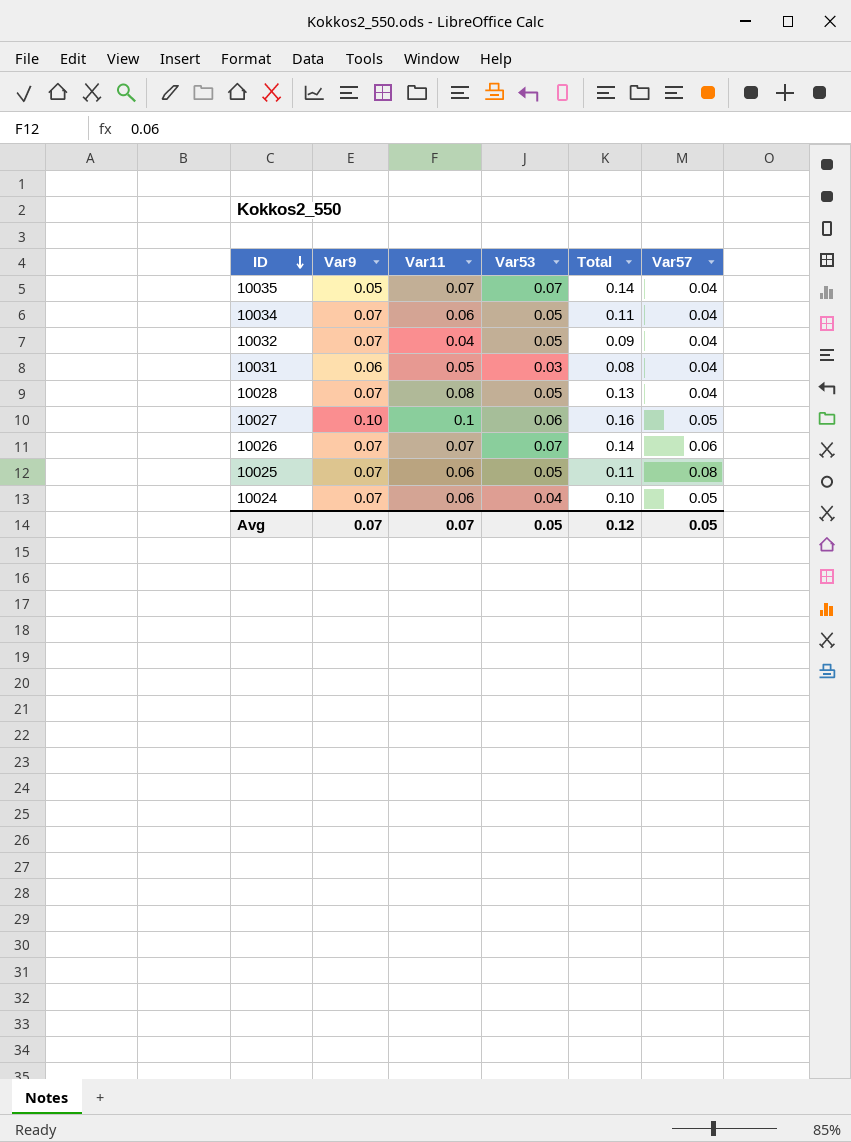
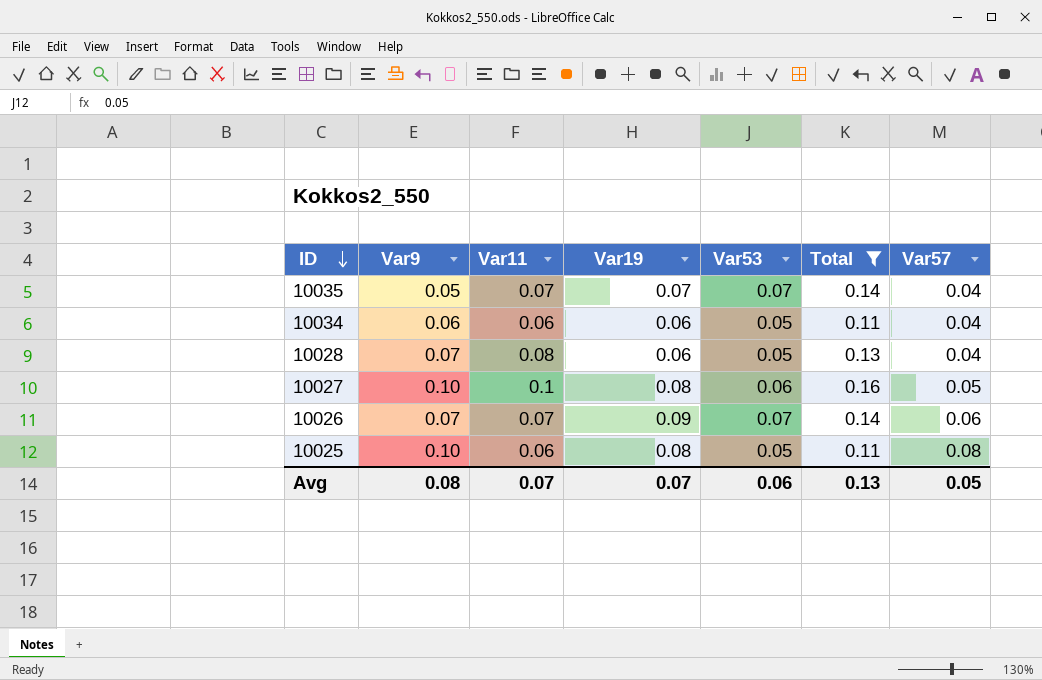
filter: none -> Total >= 0.11
column Var19 | position: none -> 4
10034 | Var9: 0.07 -> 0.06
10025 | Var9: 0.07 -> 0.10
Avg | Var9: 0.07 -> 0.08
Avg | Var53: 0.05 -> 0.06
Avg | Total: 0.12 -> 0.13

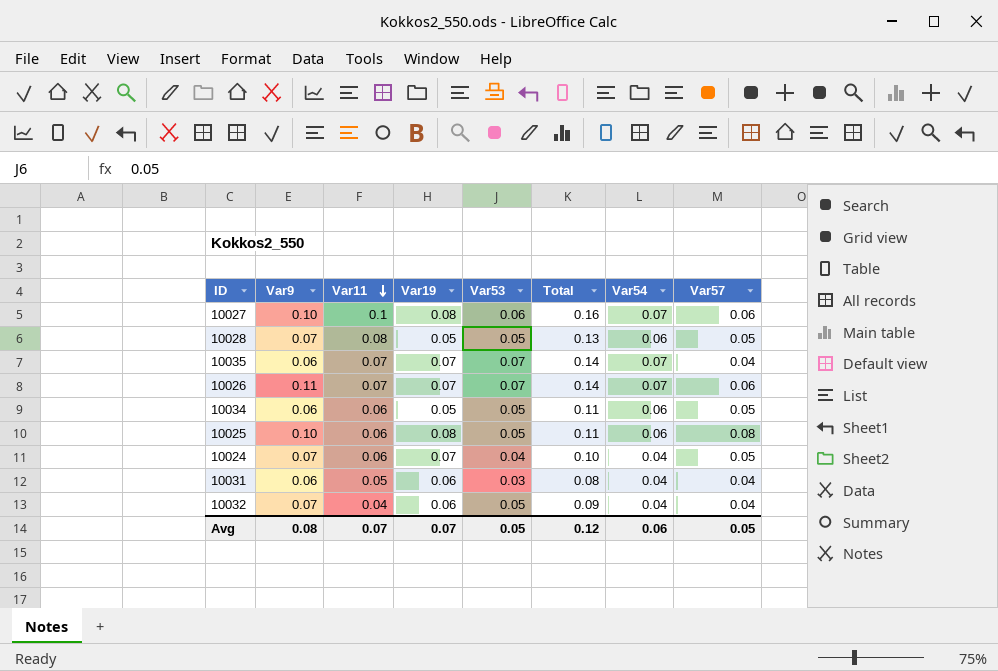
filter: Total >= 0.11 -> none
row order: ID descending -> Var11 descending
column Var54 | position: none -> 7
10027 | Var57: 0.05 -> 0.06
10028 | Var19: 0.06 -> 0.05
10028 | Var57: 0.04 -> 0.05
10035 | Var9: 0.05 -> 0.06
10026 | Var9: 0.07 -> 0.11
10026 | Var19: 0.09 -> 0.07
10034 | Var19: 0.06 -> 0.05
10034 | Var57: 0.04 -> 0.05
Avg | Var53: 0.06 -> 0.05
Avg | Total: 0.13 -> 0.12

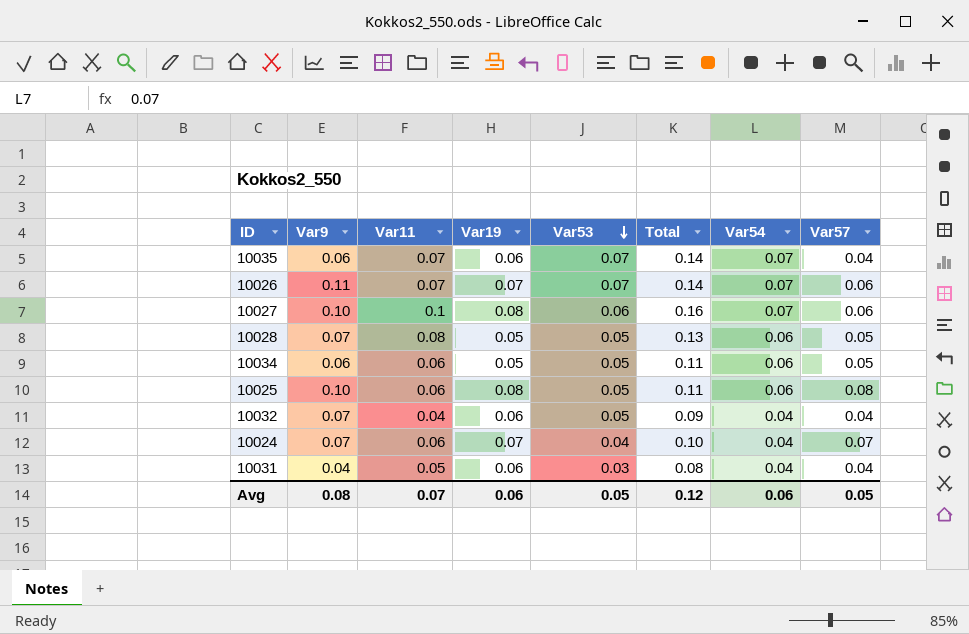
row order: Var11 descending -> Var53 descending
10035 | Var19: 0.07 -> 0.06
10024 | Var57: 0.05 -> 0.07
10031 | Var9: 0.06 -> 0.04
Avg | Var19: 0.07 -> 0.06

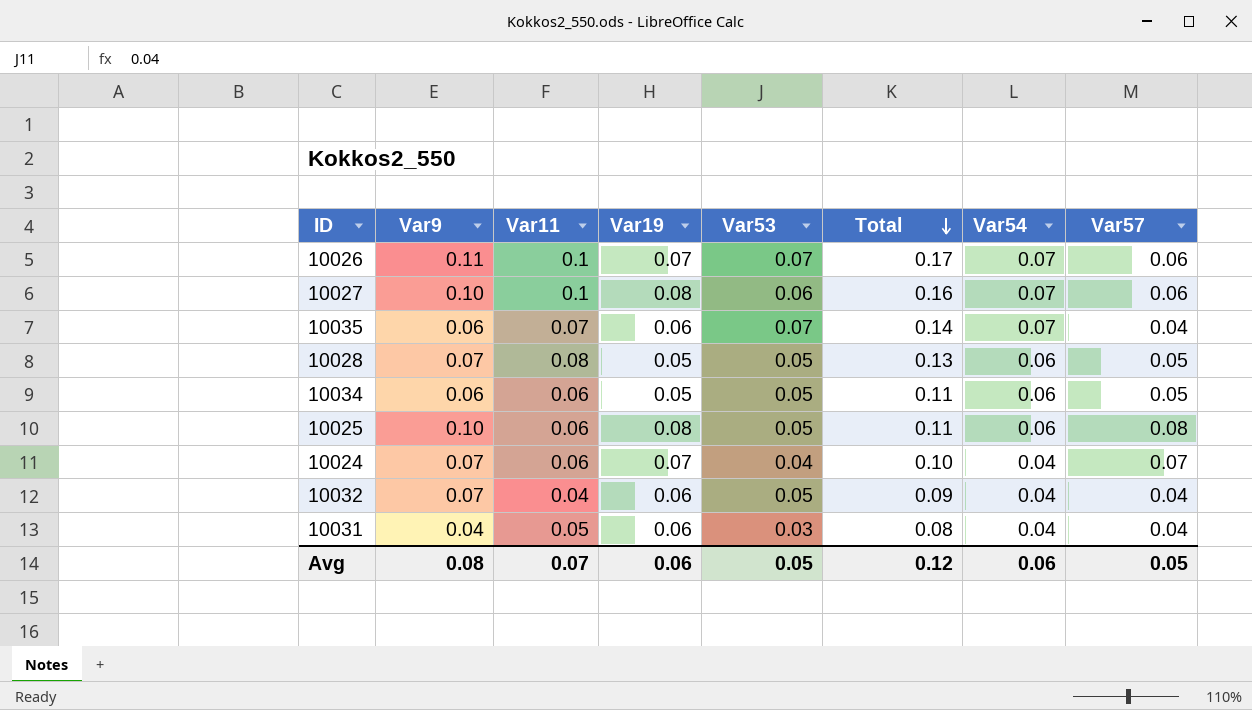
row order: Var53 descending -> Total descending
10026 | Var11: 0.07 -> 0.1
10026 | Total: 0.14 -> 0.17

